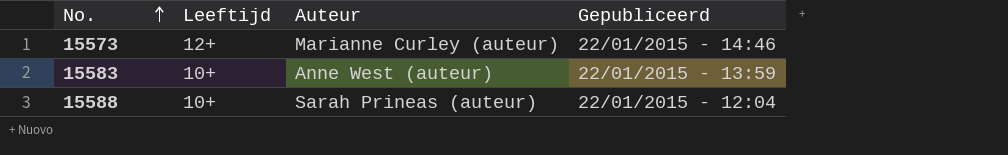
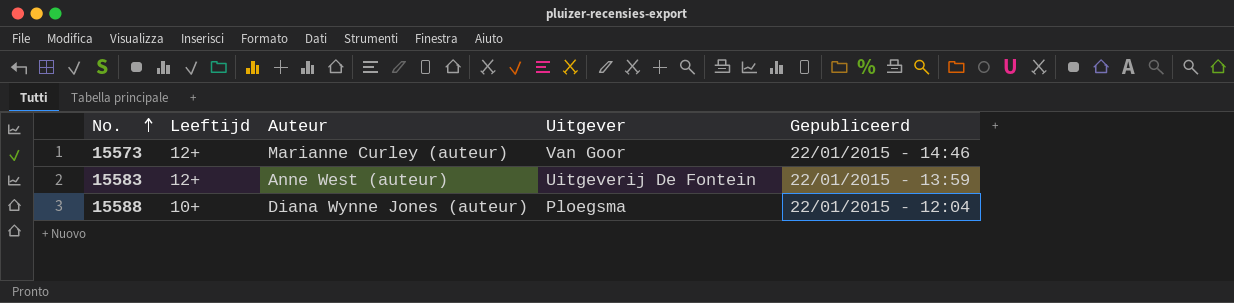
column Uitgever | position: none -> 4
15583 | Leeftijd: 10+ -> 12+
15588 | Auteur: Sarah Prineas (auteur) -> Diana Wynne Jones (auteur)

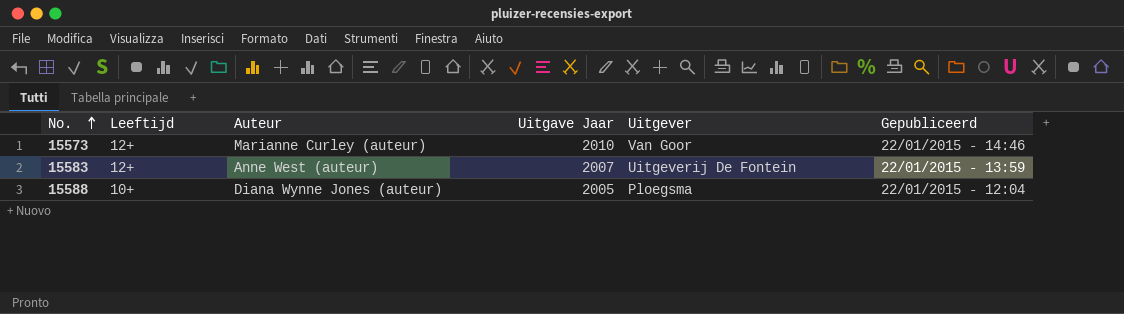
column Uitgave Jaar | position: none -> 4

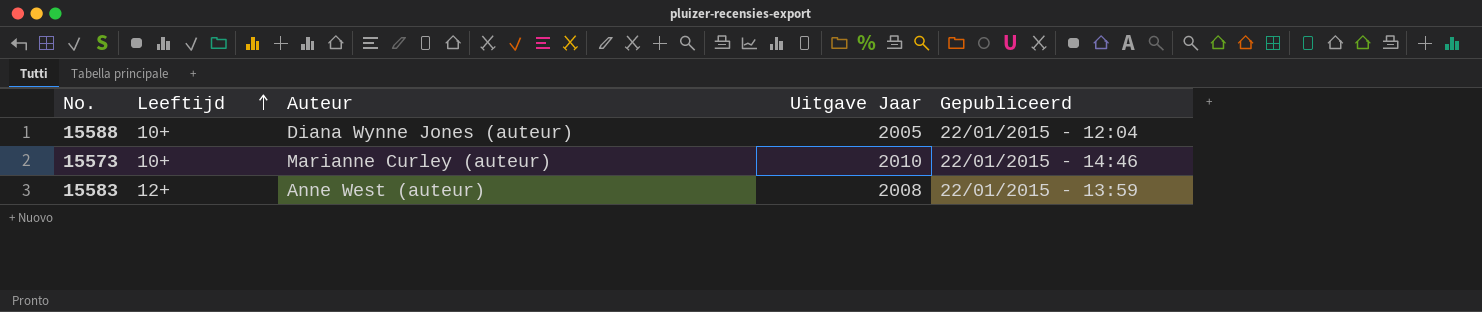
row order: No. ascending -> Leeftijd ascending
column Uitgever | position: 5 -> none
15573 | Leeftijd: 12+ -> 10+
15583 | Uitgave Jaar: 2007 -> 2008

